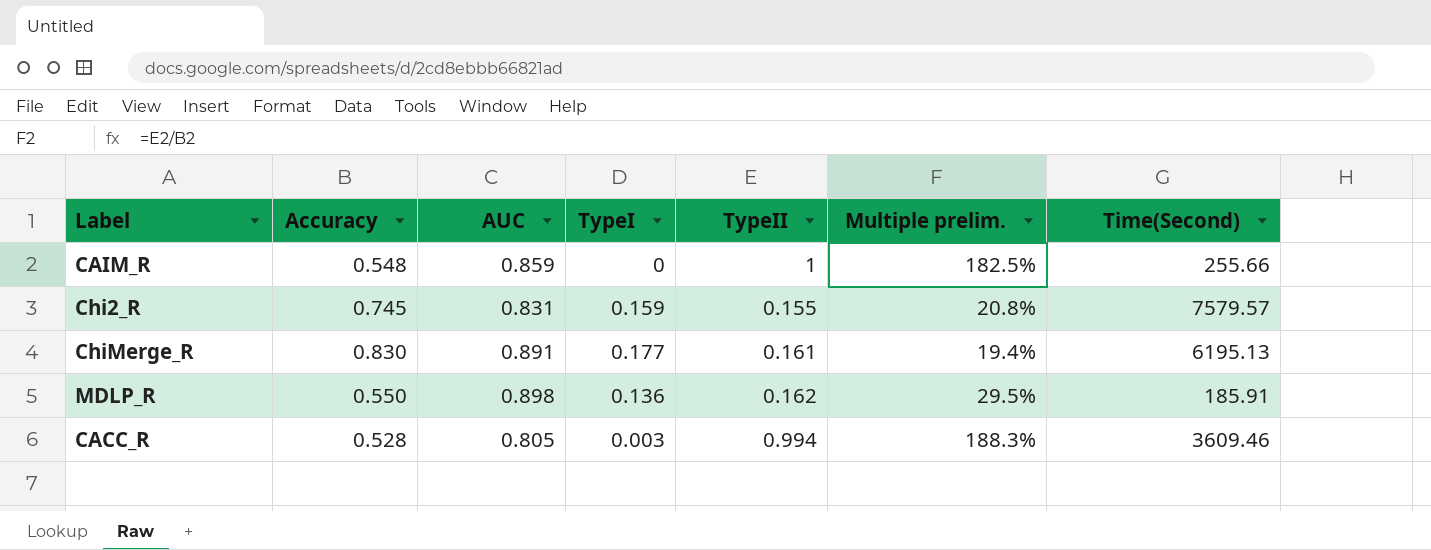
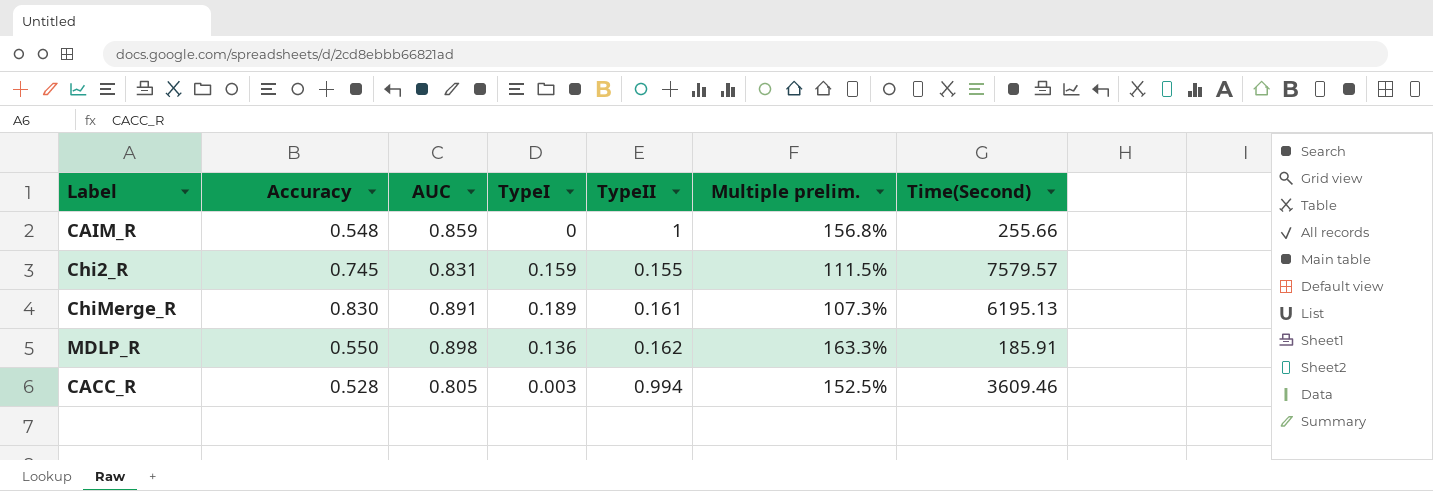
column Multiple prelim. | formula: [TypeII] / [Accuracy] -> [AUC] / [Accuracy]
ChiMerge_R | TypeI: 0.177 -> 0.189

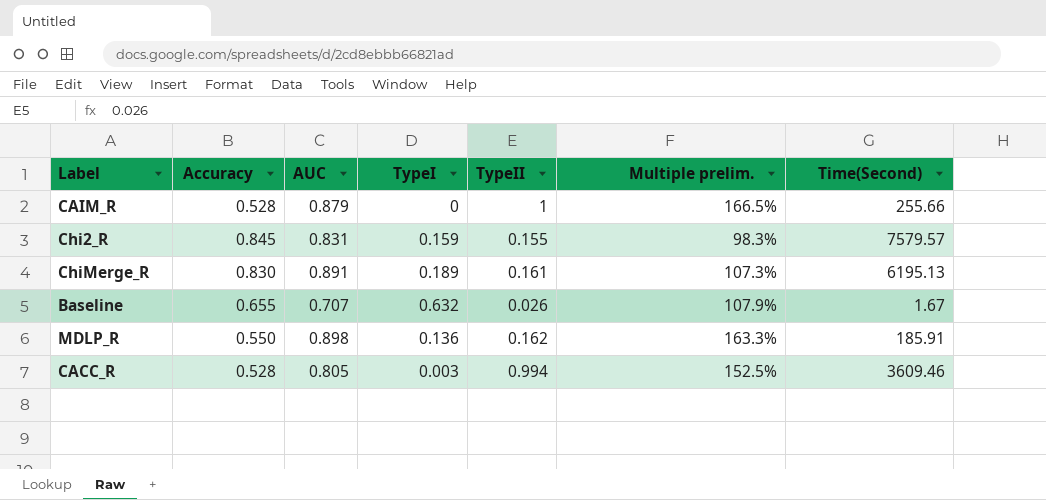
CAIM_R | Accuracy: 0.548 -> 0.528
CAIM_R | AUC: 0.859 -> 0.879
CAIM_R | Multiple prelim.: 156.8% -> 166.5%
Chi2_R | Accuracy: 0.745 -> 0.845
Chi2_R | Multiple prelim.: 111.5% -> 98.3%
row Baseline: none -> 0.655 | 0.707 | 0.632 | 0.026 | 107.9% | 1.67

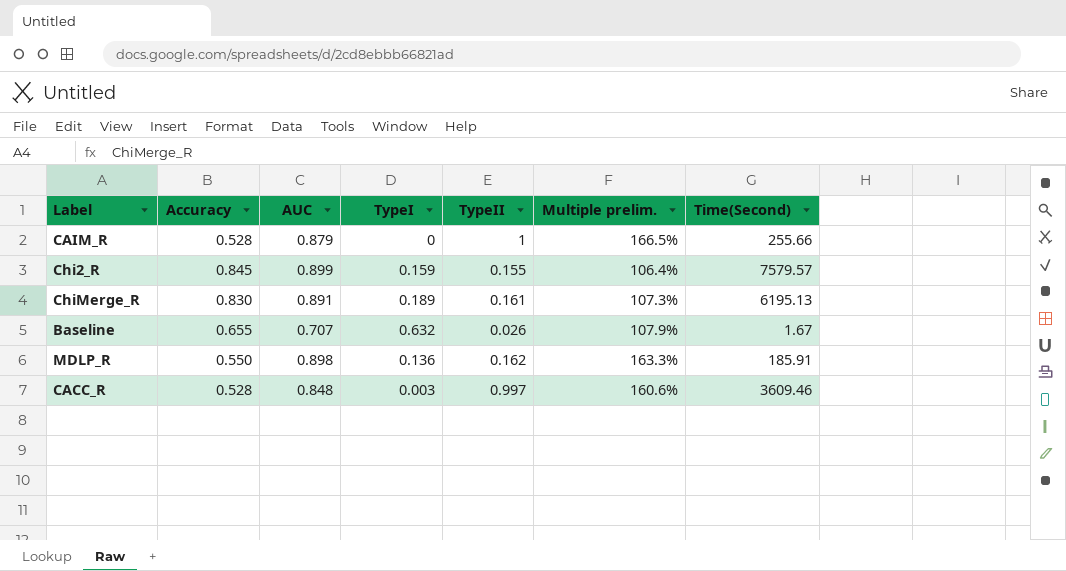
Chi2_R | AUC: 0.831 -> 0.899
Chi2_R | Multiple prelim.: 98.3% -> 106.4%
CACC_R | AUC: 0.805 -> 0.848
CACC_R | TypeII: 0.994 -> 0.997
CACC_R | Multiple prelim.: 152.5% -> 160.6%

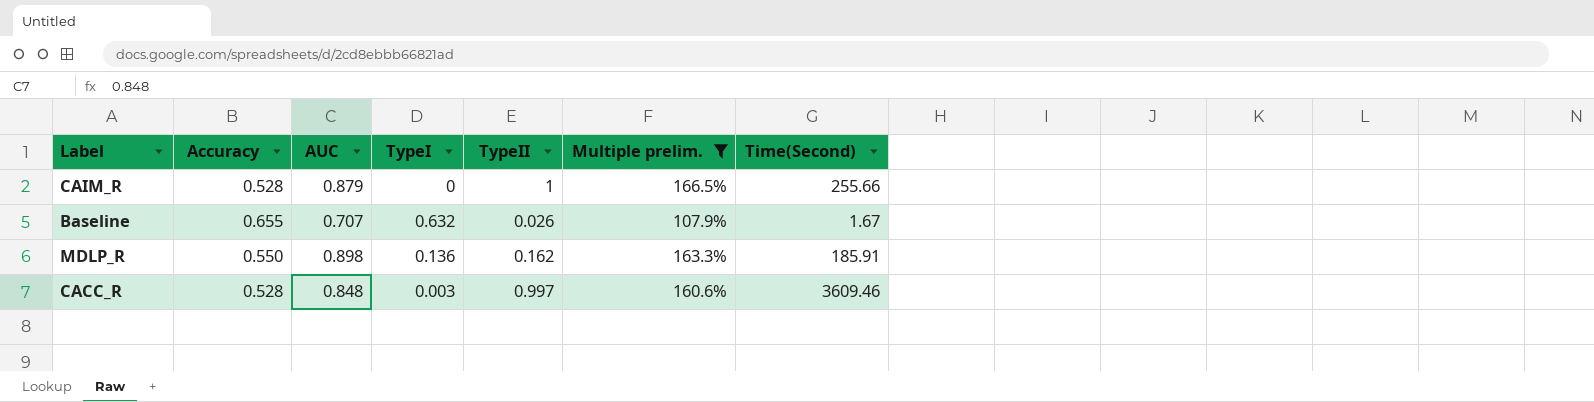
filter: none -> Multiple prelim. >= 107.9%

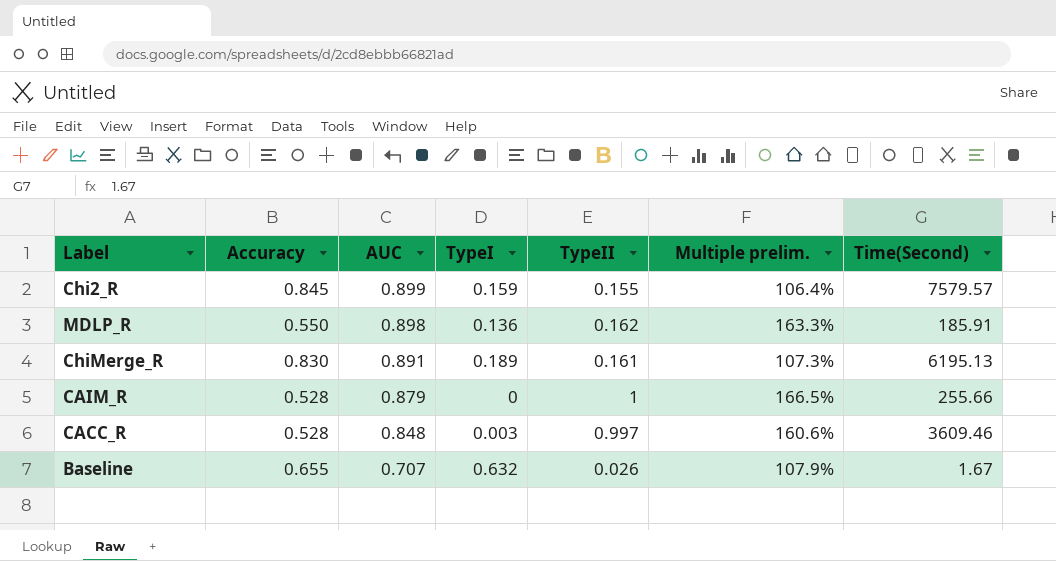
filter: Multiple prelim. >= 107.9% -> none
row order: none -> AUC descending

